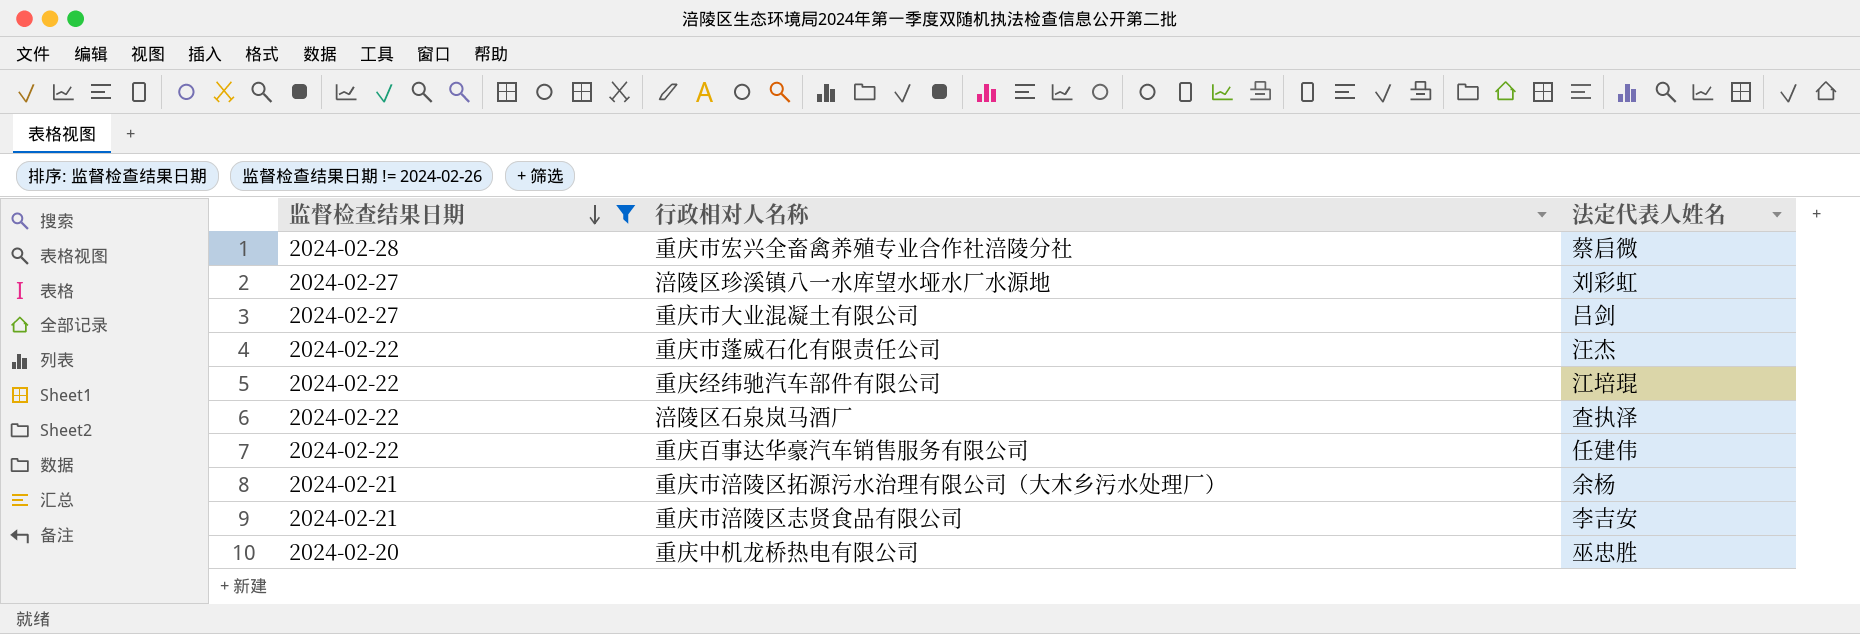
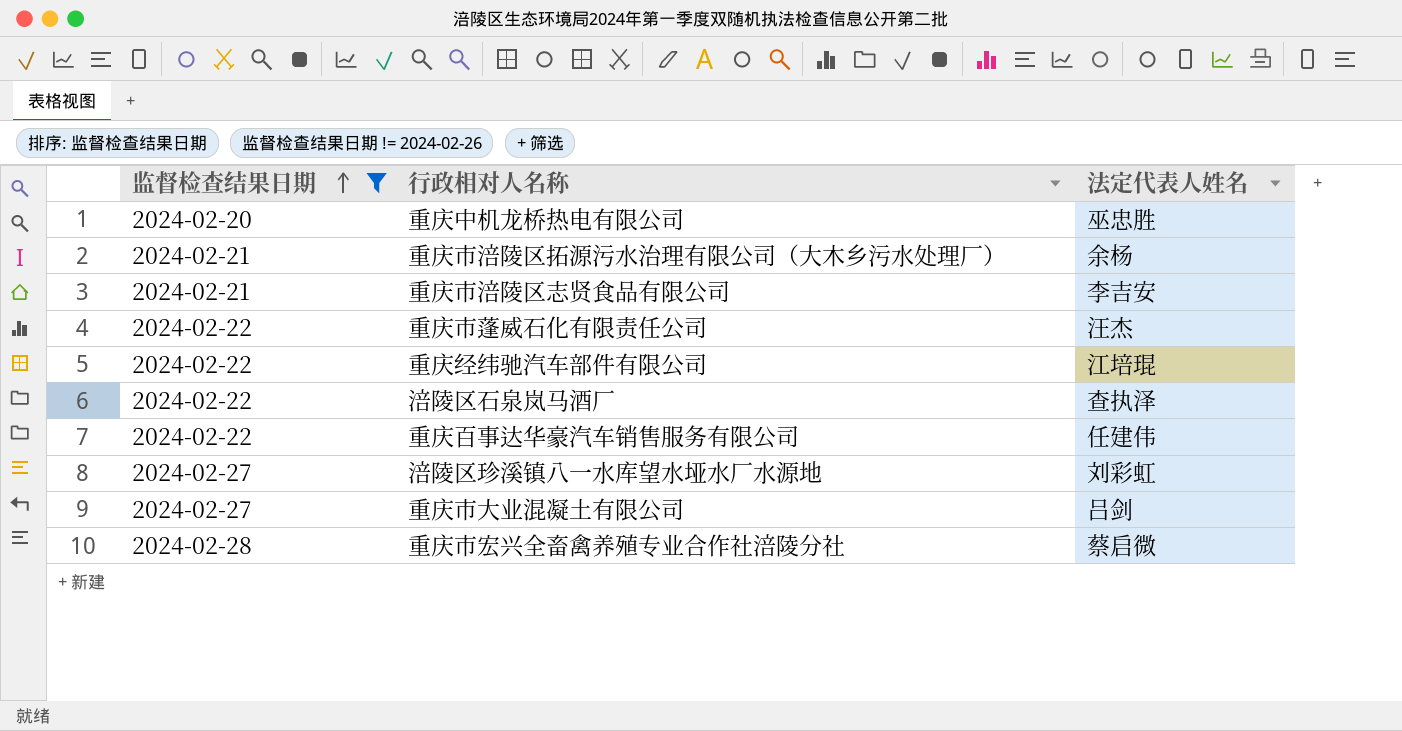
row order: 监督检查结果日期 descending -> 监督检查结果日期 ascending

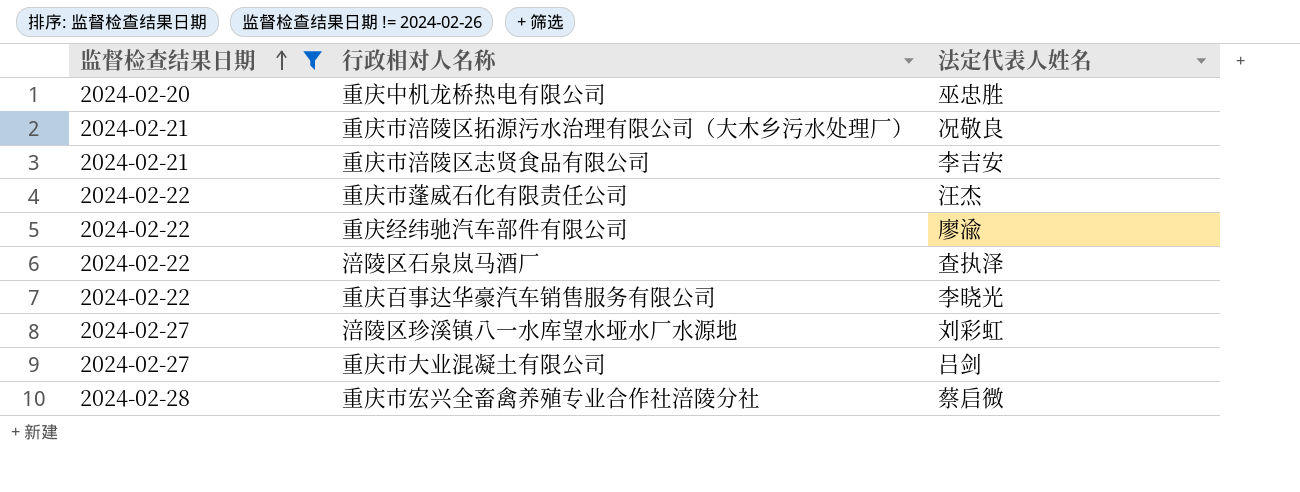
重庆市涪陵区拓源污水治理有限公司（大木乡污水处理厂） | 法定代表人姓名: 余杨 -> 况敬良
重庆经纬驰汽车部件有限公司 | 法定代表人姓名: 江培琨 -> 廖渝
重庆百事达华豪汽车销售服务有限公司 | 法定代表人姓名: 任建伟 -> 李晓光

